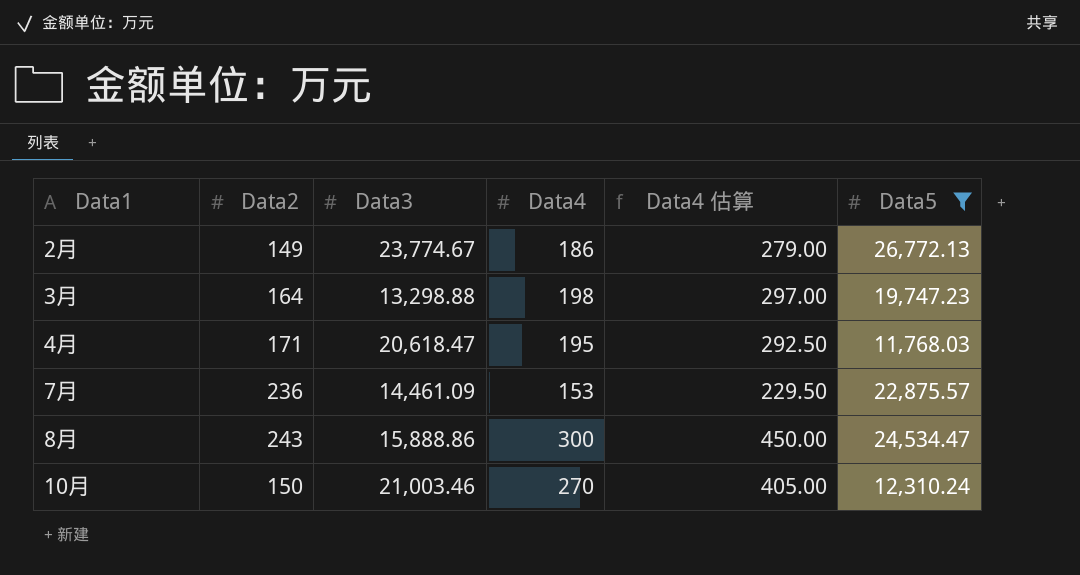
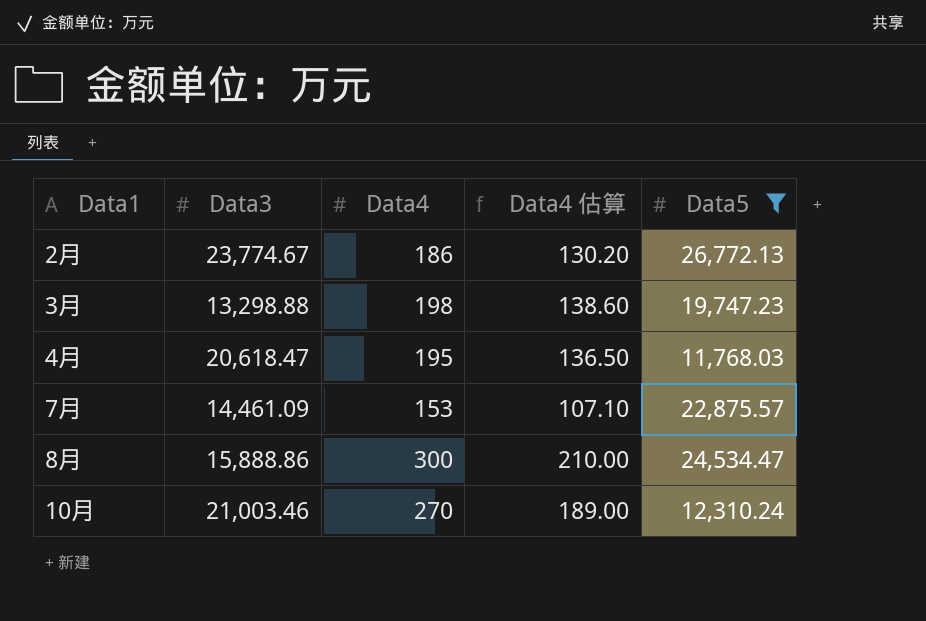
column Data2 | position: 2 -> none
column Data4 估算 | formula: [Data4] * 1.5 -> [Data4] * 0.7

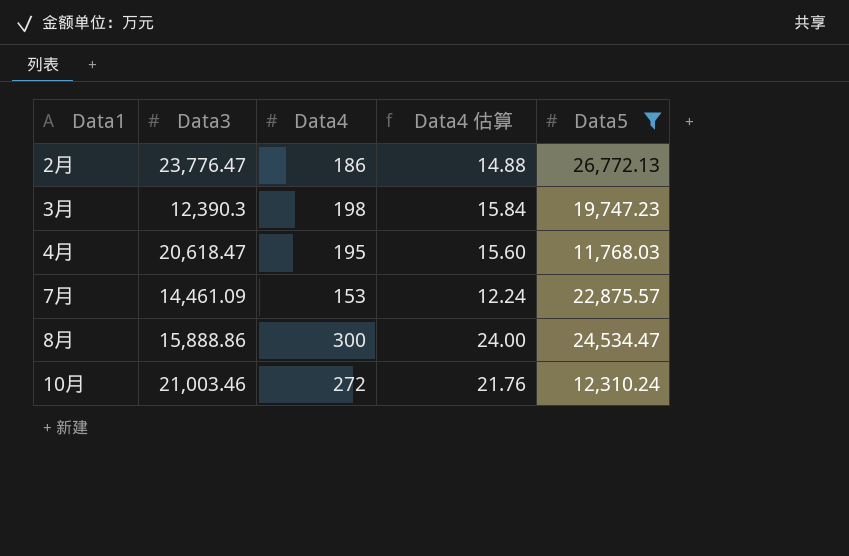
column Data4 估算 | formula: [Data4] * 0.7 -> [Data4] * 0.08
2月 | Data3: 23,774.67 -> 23,776.47
3月 | Data3: 13,298.88 -> 12,390.3
10月 | Data4: 270 -> 272

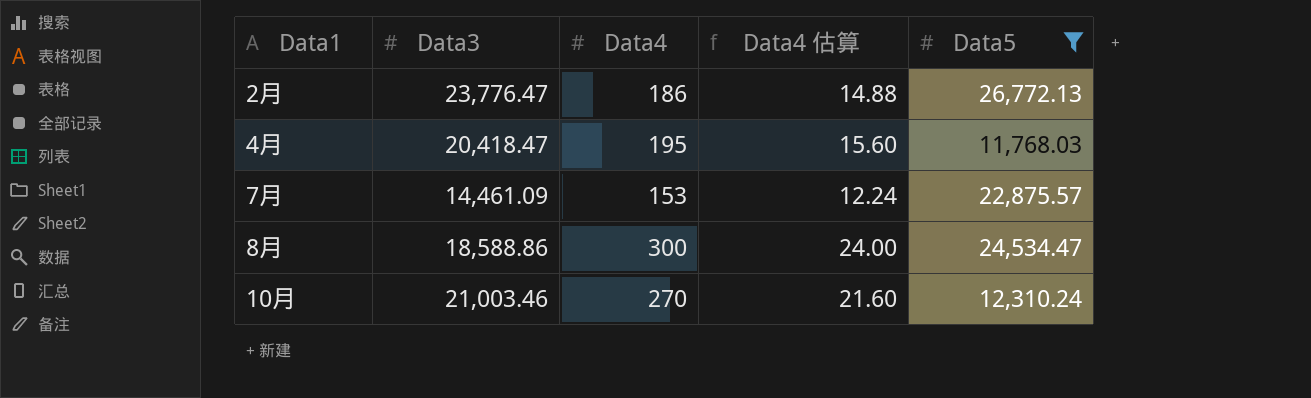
row 3月: 12,390.3 | 198 | 15.84 | 19,747.23 -> none
4月 | Data3: 20,618.47 -> 20,418.47
8月 | Data3: 15,888.86 -> 18,588.86
10月 | Data4: 272 -> 270
10月 | Data4 估算: 21.76 -> 21.60

